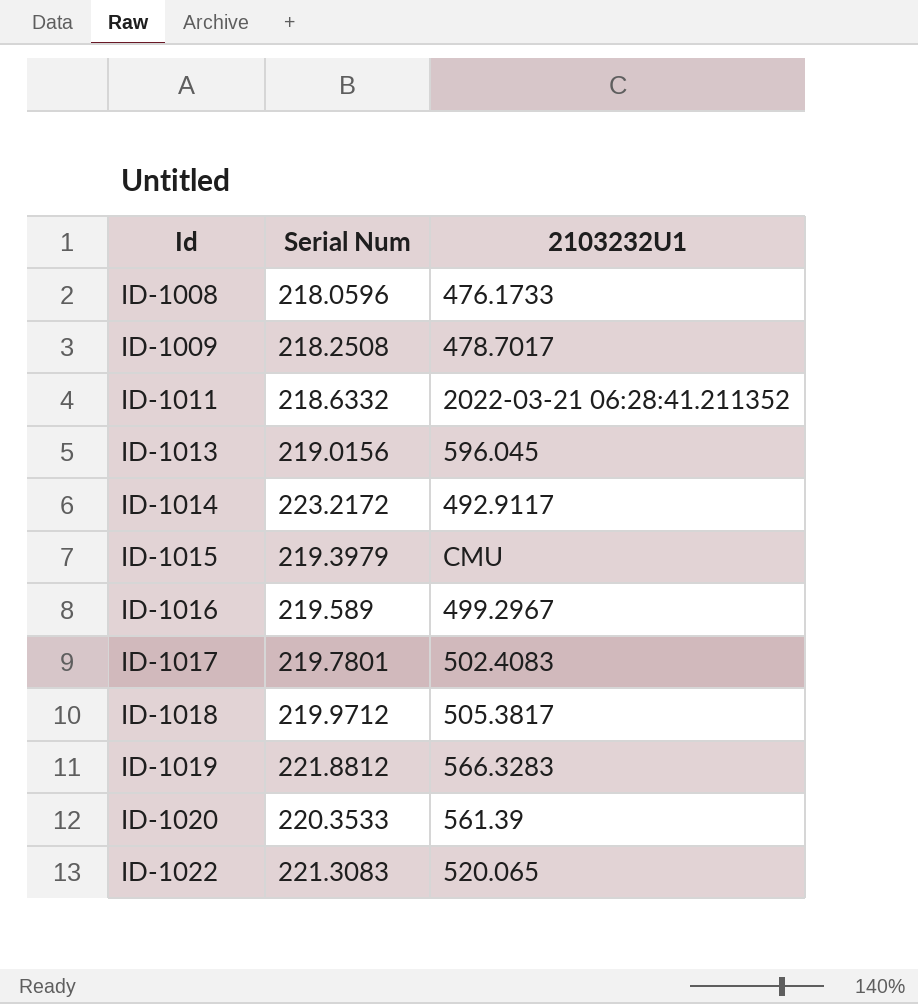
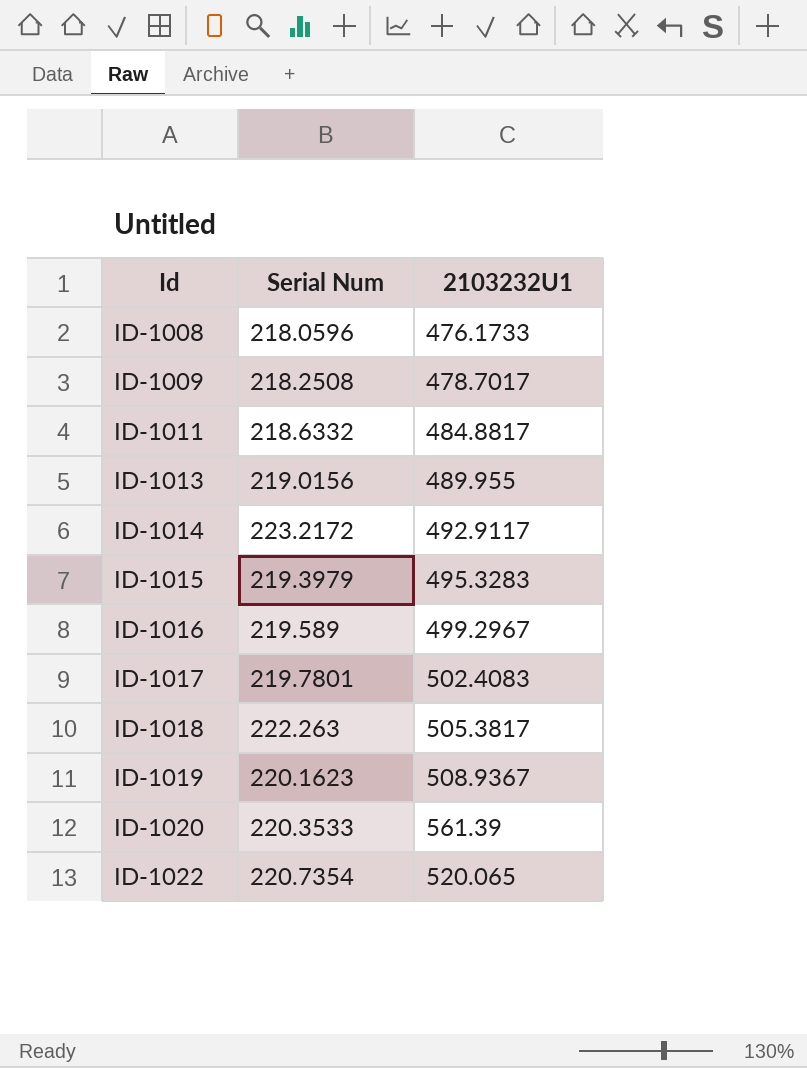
ID-1011 | 2103232U1: 2022-03-21 06:28:41.211352 -> 484.8817
ID-1013 | 2103232U1: 596.045 -> 489.955
ID-1015 | 2103232U1: CMU -> 495.3283
ID-1018 | Serial Num: 219.9712 -> 222.263
ID-1019 | Serial Num: 221.8812 -> 220.1623
ID-1019 | 2103232U1: 566.3283 -> 508.9367
ID-1022 | Serial Num: 221.3083 -> 220.7354

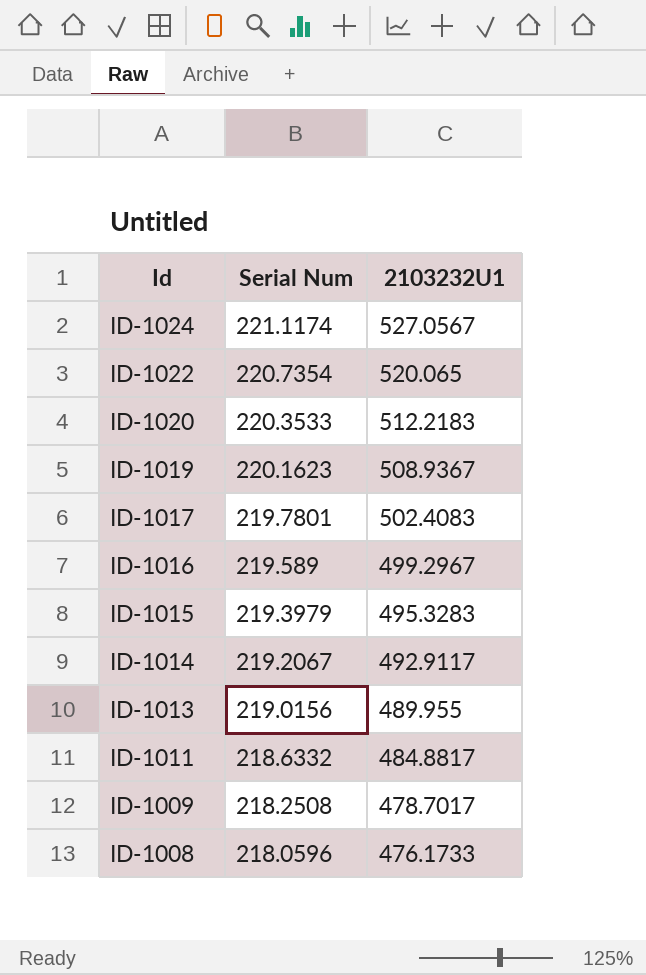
row order: Id ascending -> Id descending
row ID-1018: 222.263 | 505.3817 -> none
row ID-1024: none -> 221.1174 | 527.0567
ID-1020 | 2103232U1: 561.39 -> 512.2183
ID-1014 | Serial Num: 223.2172 -> 219.2067

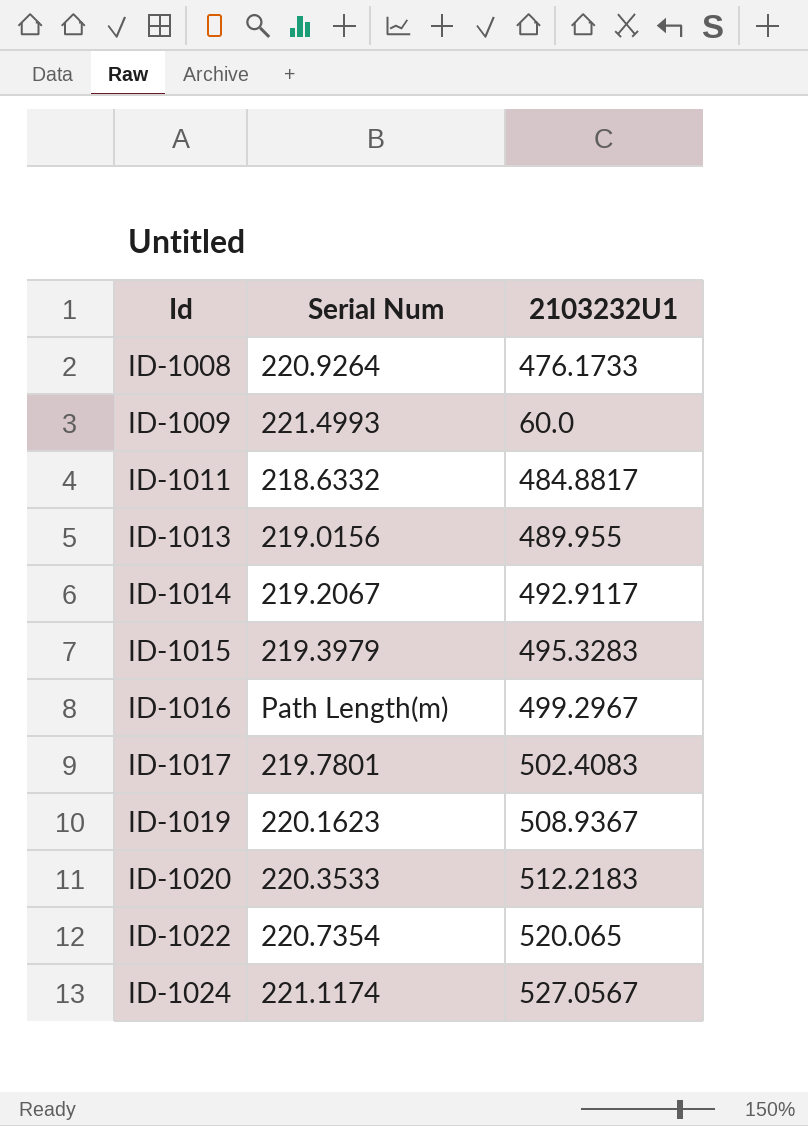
row order: Id descending -> Id ascending
ID-1008 | Serial Num: 218.0596 -> 220.9264
ID-1009 | Serial Num: 218.2508 -> 221.4993
ID-1009 | 2103232U1: 478.7017 -> 60.0
ID-1016 | Serial Num: 219.589 -> Path Length(m)

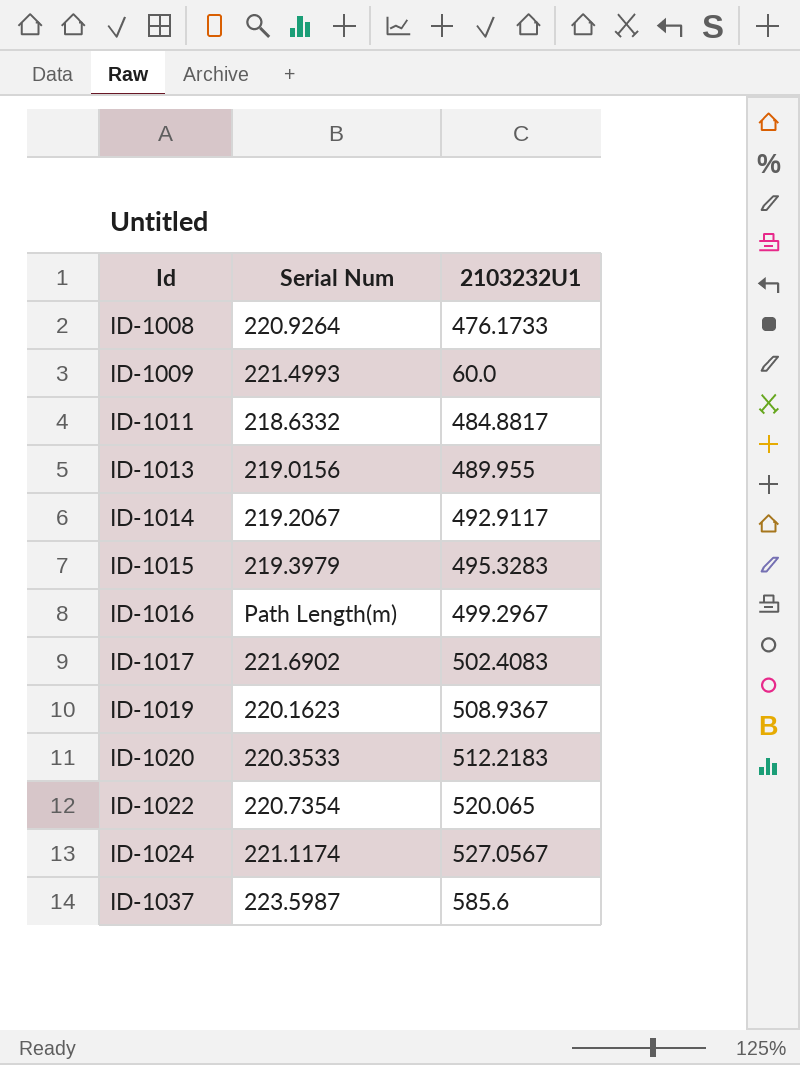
ID-1017 | Serial Num: 219.7801 -> 221.6902
row ID-1037: none -> 223.5987 | 585.6

